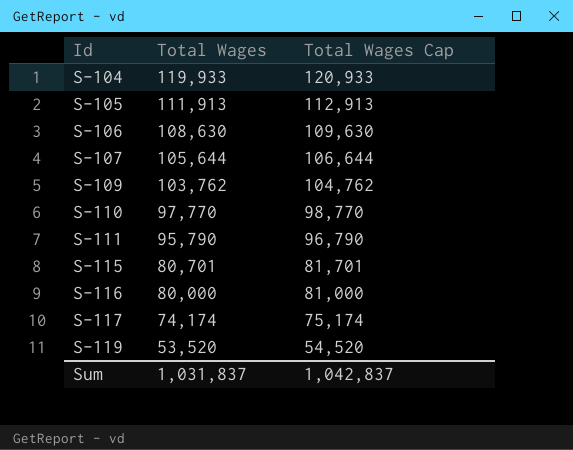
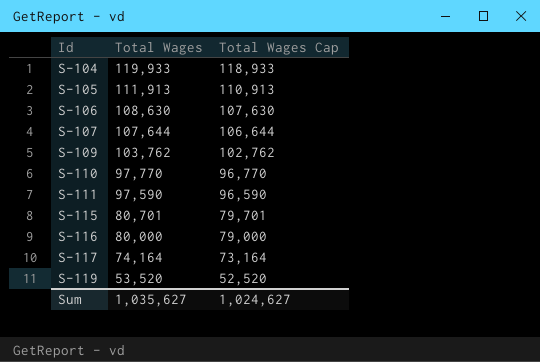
column Total Wages Cap | formula: [Total Wages] + 1000 -> [Total Wages] - 1000
S-107 | Total Wages: 105,644 -> 107,644
S-111 | Total Wages: 95,790 -> 97,590
S-117 | Total Wages: 74,174 -> 74,164
Sum | Total Wages: 1,031,837 -> 1,035,627
Sum | Total Wages Cap: 1,042,837 -> 1,024,627

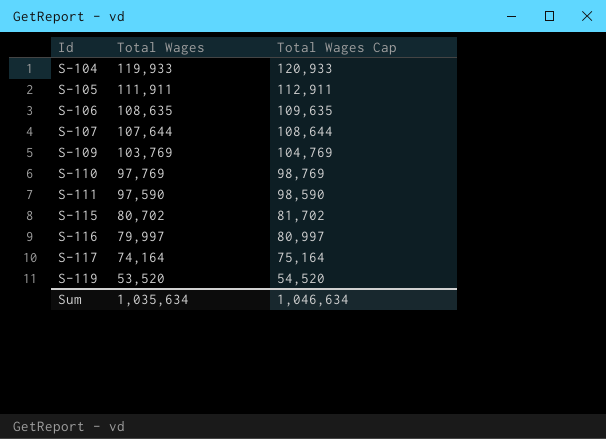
column Total Wages Cap | formula: [Total Wages] - 1000 -> [Total Wages] + 1000
S-105 | Total Wages: 111,913 -> 111,911
S-106 | Total Wages: 108,630 -> 108,635
S-109 | Total Wages: 103,762 -> 103,769
S-110 | Total Wages: 97,770 -> 97,769
S-115 | Total Wages: 80,701 -> 80,702
S-116 | Total Wages: 80,000 -> 79,997
Sum | Total Wages: 1,035,627 -> 1,035,634
Sum | Total Wages Cap: 1,024,627 -> 1,046,634

